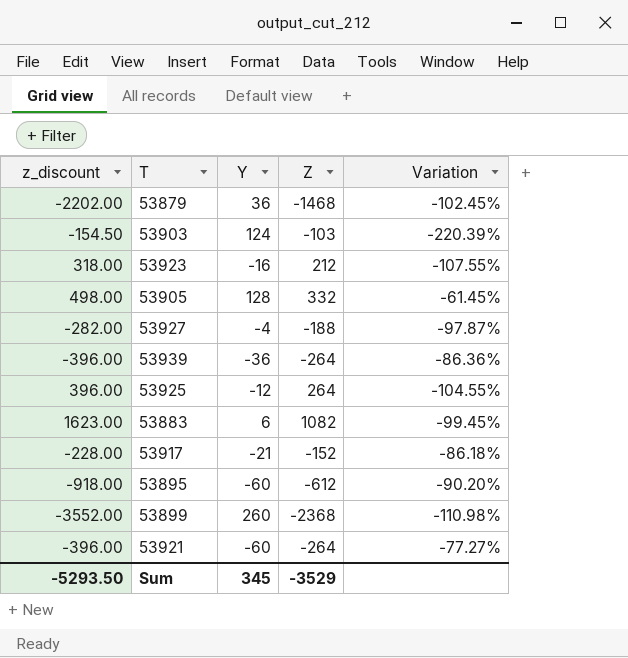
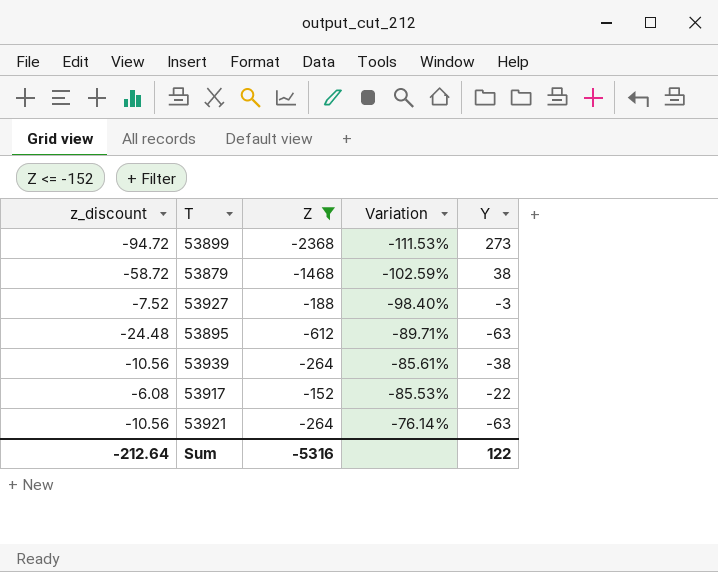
filter: none -> Z <= -152
row order: none -> Variation ascending
column z_discount | formula: [Z] * 1.5 -> [Z] * 0.04
column Y | position: 3 -> 5
53899 | Variation: -110.98% -> -111.53%
53899 | Y: 260 -> 273
53879 | Variation: -102.45% -> -102.59%
53879 | Y: 36 -> 38
53927 | Variation: -97.87% -> -98.40%
53927 | Y: -4 -> -3
53895 | Variation: -90.20% -> -89.71%
53895 | Y: -60 -> -63
53939 | Variation: -86.36% -> -85.61%
53939 | Y: -36 -> -38
53917 | Variation: -86.18% -> -85.53%
53917 | Y: -21 -> -22
53921 | Variation: -77.27% -> -76.14%
53921 | Y: -60 -> -63
Sum | z_discount: -5293.50 -> -212.64
Sum | Z: -3529 -> -5316
Sum | Y: 345 -> 122

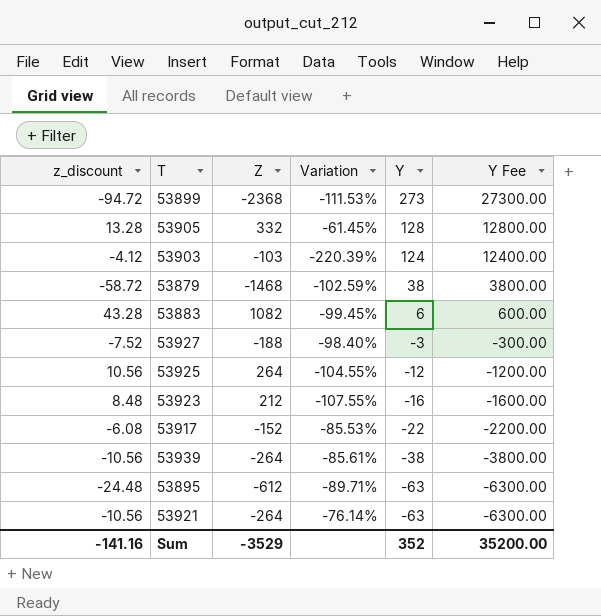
filter: Z <= -152 -> none
row order: Variation ascending -> Y descending
column Y Fee | formula: none -> [Y] * 100
Sum | z_discount: -212.64 -> -141.16
Sum | Z: -5316 -> -3529
Sum | Y: 122 -> 352

